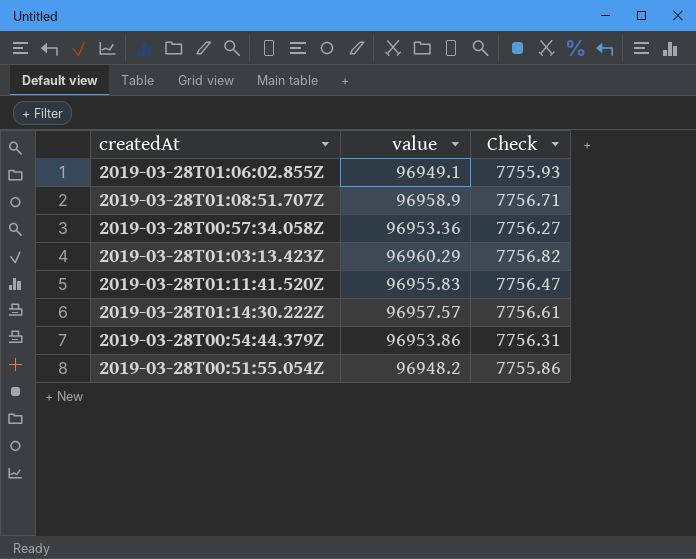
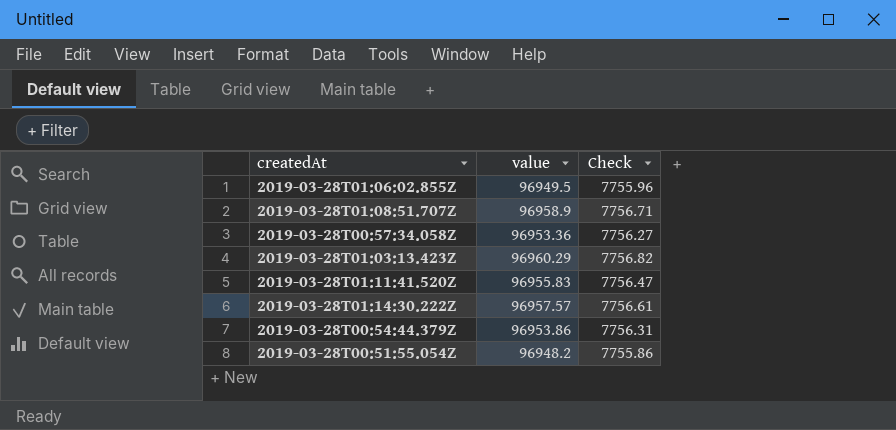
2019-03-28T01:06:02.855Z | value: 96949.1 -> 96949.5
2019-03-28T01:06:02.855Z | Check: 7755.93 -> 7755.96

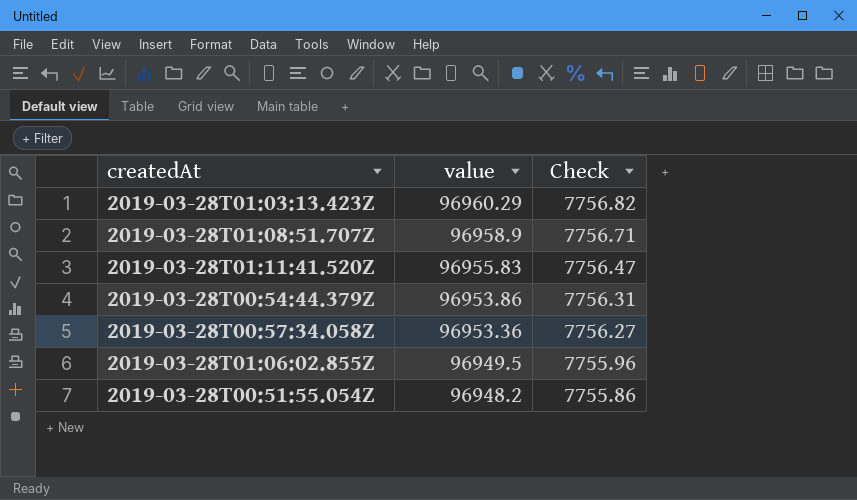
row order: none -> value descending
row 2019-03-28T01:14:30.222Z: 96957.57 | 7756.61 -> none

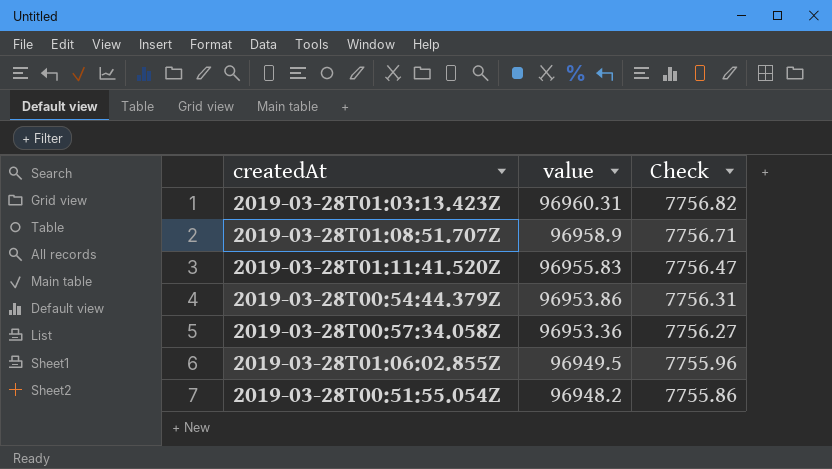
2019-03-28T01:03:13.423Z | value: 96960.29 -> 96960.31

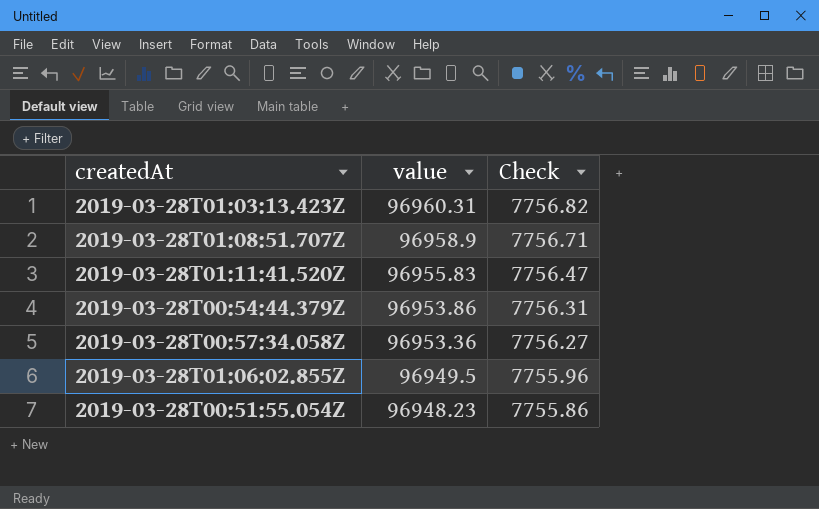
2019-03-28T00:51:55.054Z | value: 96948.2 -> 96948.23

